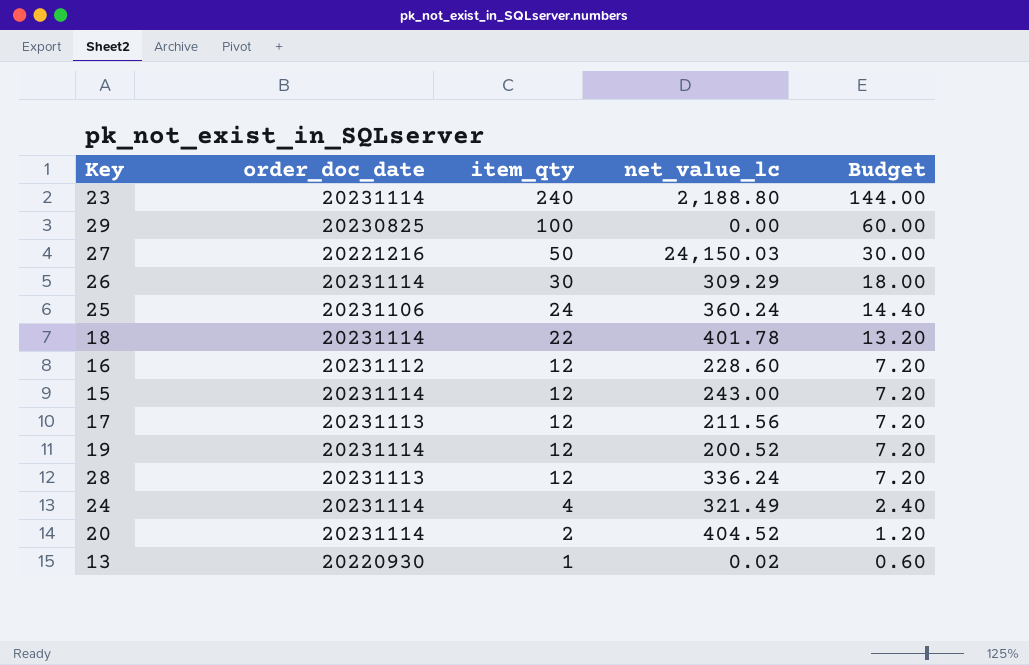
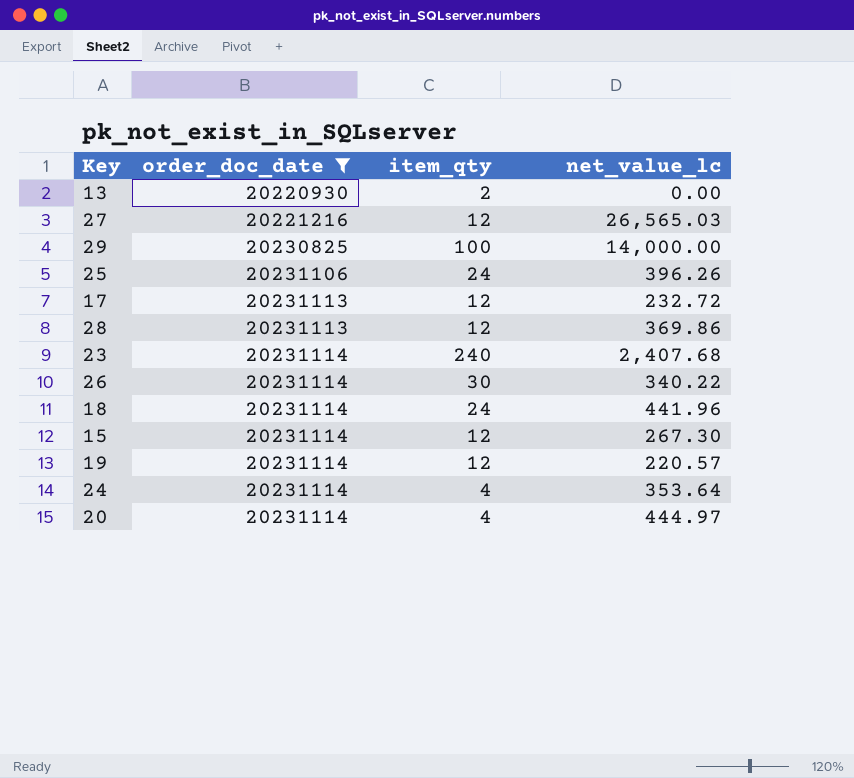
filter: none -> order_doc_date != 20231112
row order: item_qty descending -> order_doc_date ascending
column Budget | formula: [item_qty] * 0.6 -> none
13 | item_qty: 1 -> 2
13 | net_value_lc: 0.02 -> 0.00
27 | item_qty: 50 -> 12
27 | net_value_lc: 24,150.03 -> 26,565.03
29 | net_value_lc: 0.00 -> 14,000.00
25 | net_value_lc: 360.24 -> 396.26
17 | net_value_lc: 211.56 -> 232.72
28 | net_value_lc: 336.24 -> 369.86
23 | net_value_lc: 2,188.80 -> 2,407.68
26 | net_value_lc: 309.29 -> 340.22
18 | item_qty: 22 -> 24
18 | net_value_lc: 401.78 -> 441.96
15 | net_value_lc: 243.00 -> 267.30
19 | net_value_lc: 200.52 -> 220.57
24 | net_value_lc: 321.49 -> 353.64
20 | item_qty: 2 -> 4
20 | net_value_lc: 404.52 -> 444.97

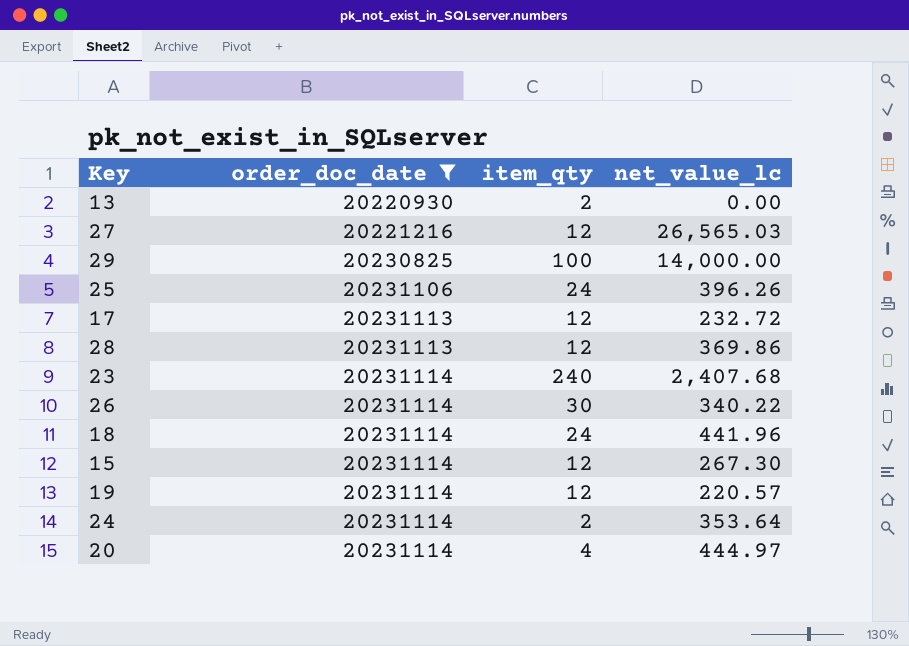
24 | item_qty: 4 -> 2

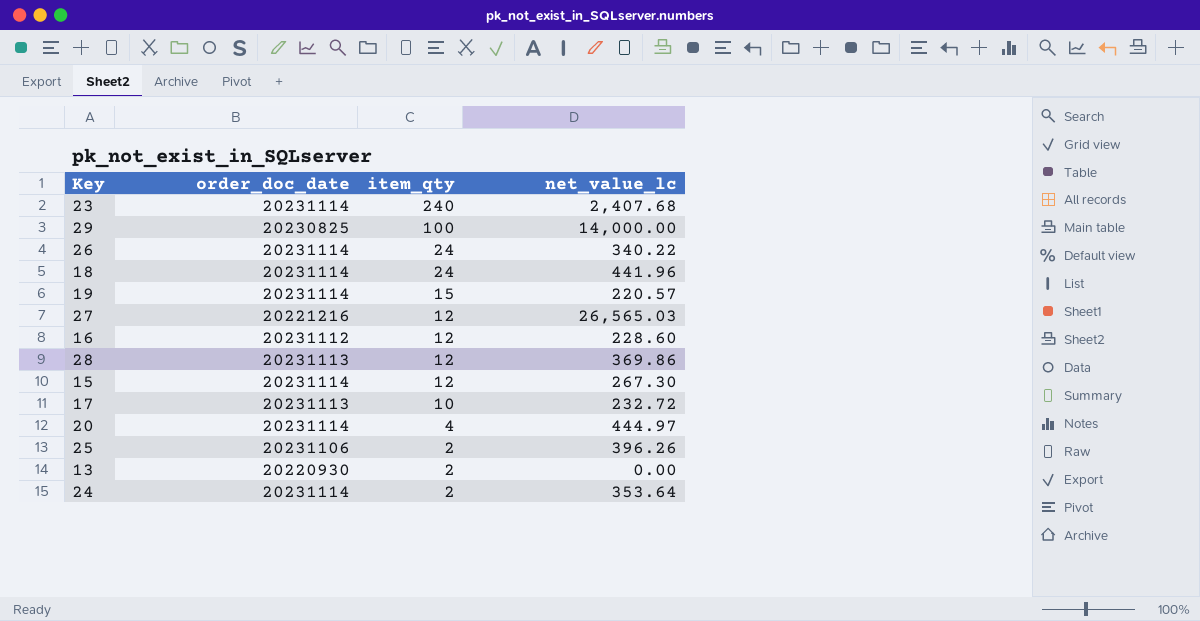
filter: order_doc_date != 20231112 -> none
row order: order_doc_date ascending -> item_qty descending
26 | item_qty: 30 -> 24
19 | item_qty: 12 -> 15
17 | item_qty: 12 -> 10
25 | item_qty: 24 -> 2

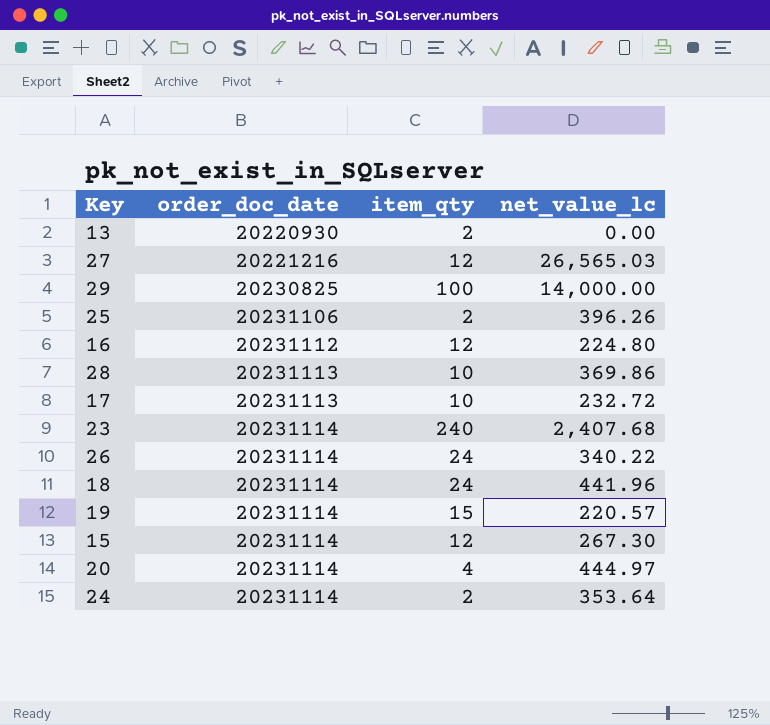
row order: item_qty descending -> order_doc_date ascending
16 | net_value_lc: 228.60 -> 224.80
28 | item_qty: 12 -> 10

